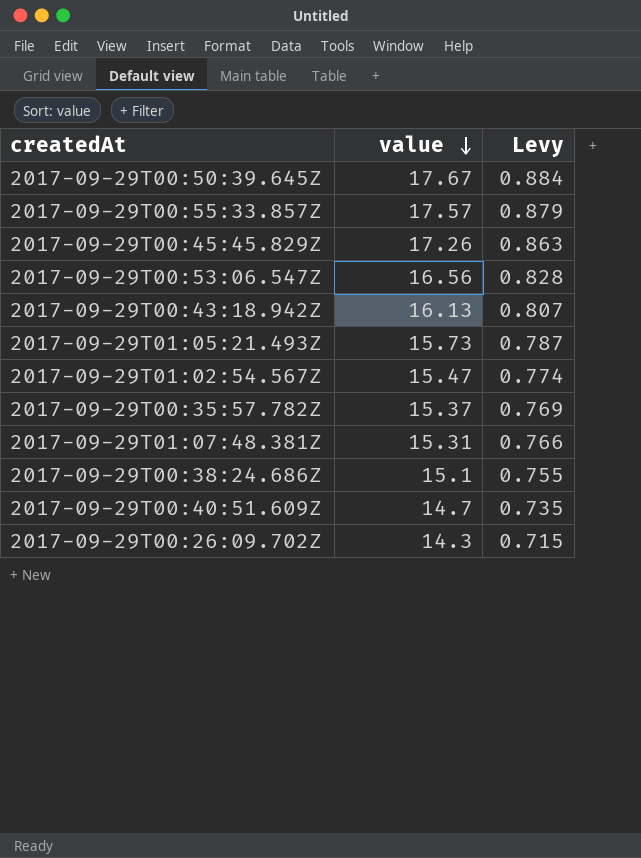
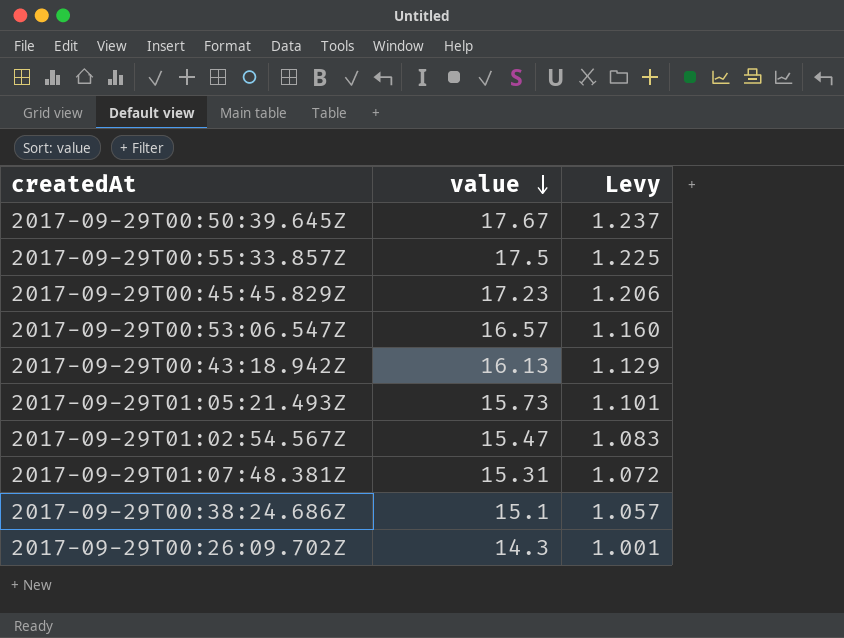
column Levy | formula: [value] * 0.05 -> [value] * 0.07
row 2017-09-29T00:35:57.782Z: 15.37 | 0.769 -> none
row 2017-09-29T00:40:51.609Z: 14.7 | 0.735 -> none
2017-09-29T00:55:33.857Z | value: 17.57 -> 17.5
2017-09-29T00:45:45.829Z | value: 17.26 -> 17.23
2017-09-29T00:53:06.547Z | value: 16.56 -> 16.57

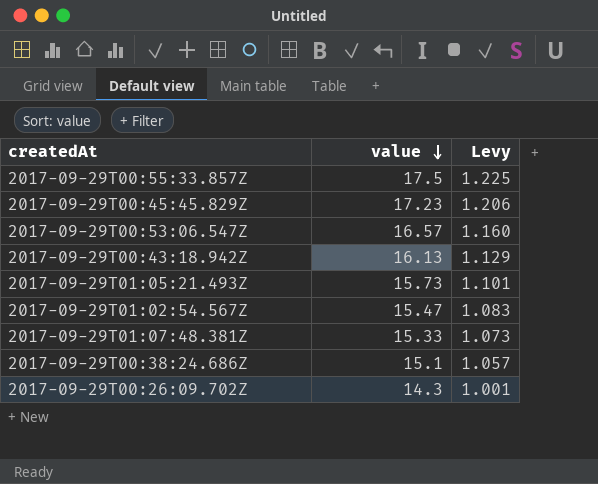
row 2017-09-29T00:50:39.645Z: 17.67 | 1.237 -> none
2017-09-29T01:07:48.381Z | value: 15.31 -> 15.33
2017-09-29T01:07:48.381Z | Levy: 1.072 -> 1.073

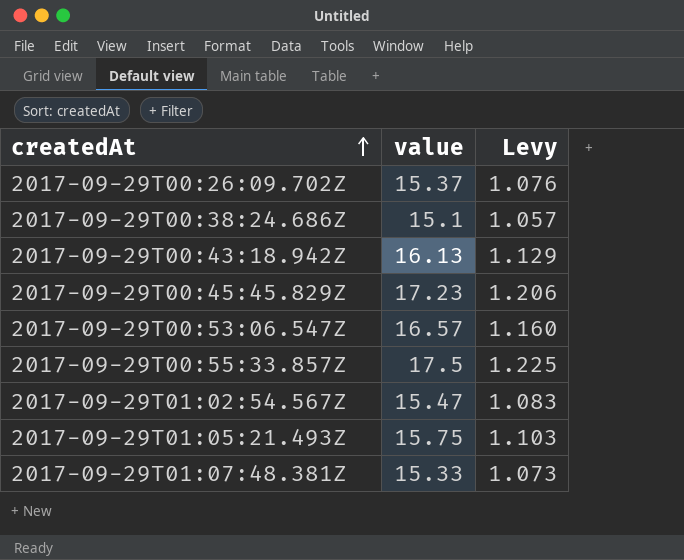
row order: value descending -> createdAt ascending
2017-09-29T00:26:09.702Z | value: 14.3 -> 15.37
2017-09-29T00:26:09.702Z | Levy: 1.001 -> 1.076
2017-09-29T01:05:21.493Z | value: 15.73 -> 15.75
2017-09-29T01:05:21.493Z | Levy: 1.101 -> 1.103

